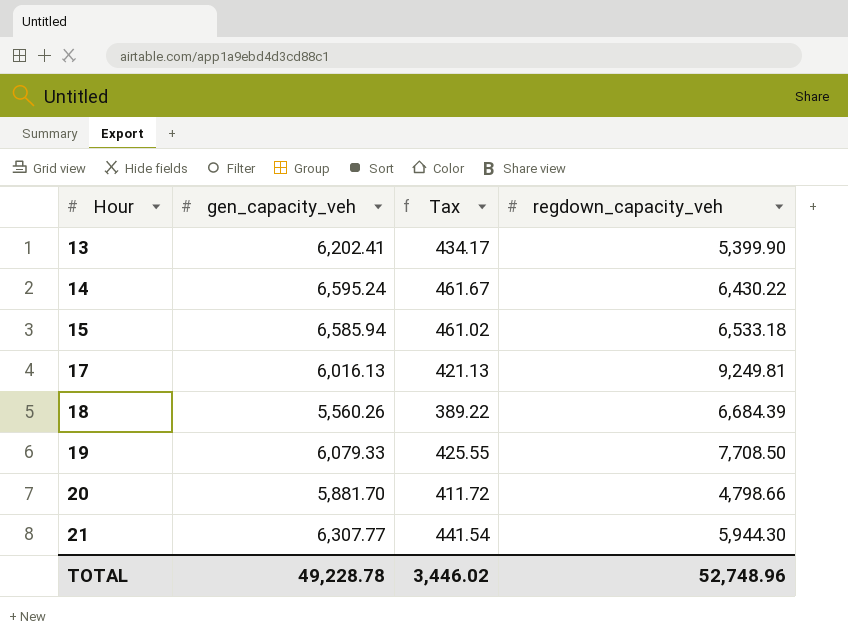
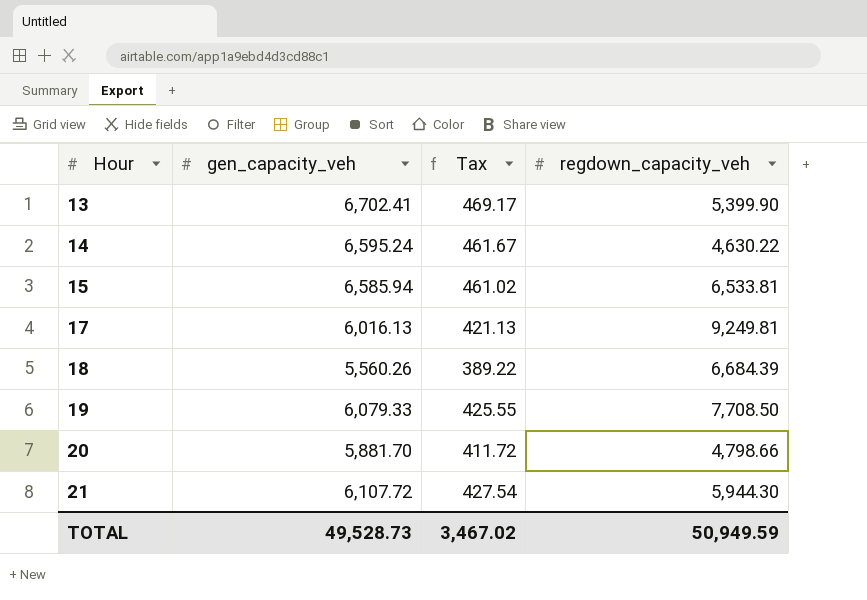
13 | gen_capacity_veh: 6,202.41 -> 6,702.41
13 | Tax: 434.17 -> 469.17
14 | regdown_capacity_veh: 6,430.22 -> 4,630.22
15 | regdown_capacity_veh: 6,533.18 -> 6,533.81
21 | gen_capacity_veh: 6,307.77 -> 6,107.72
21 | Tax: 441.54 -> 427.54
TOTAL | gen_capacity_veh: 49,228.78 -> 49,528.73
TOTAL | Tax: 3,446.02 -> 3,467.02
TOTAL | regdown_capacity_veh: 52,748.96 -> 50,949.59

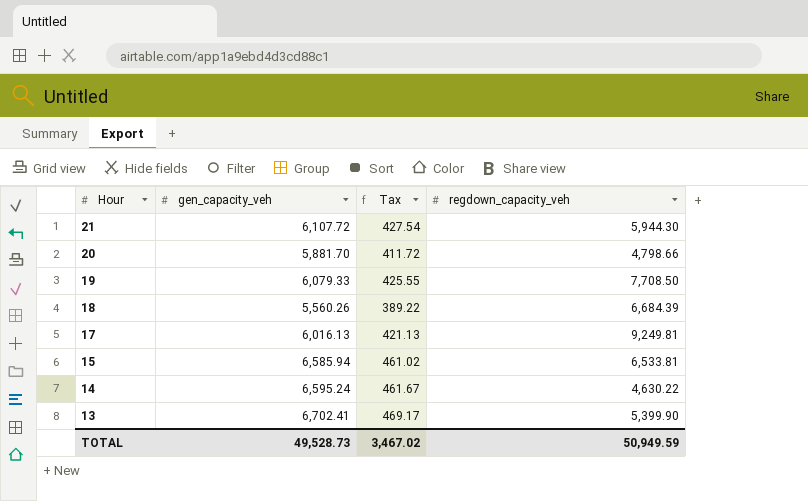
row order: Hour ascending -> Hour descending

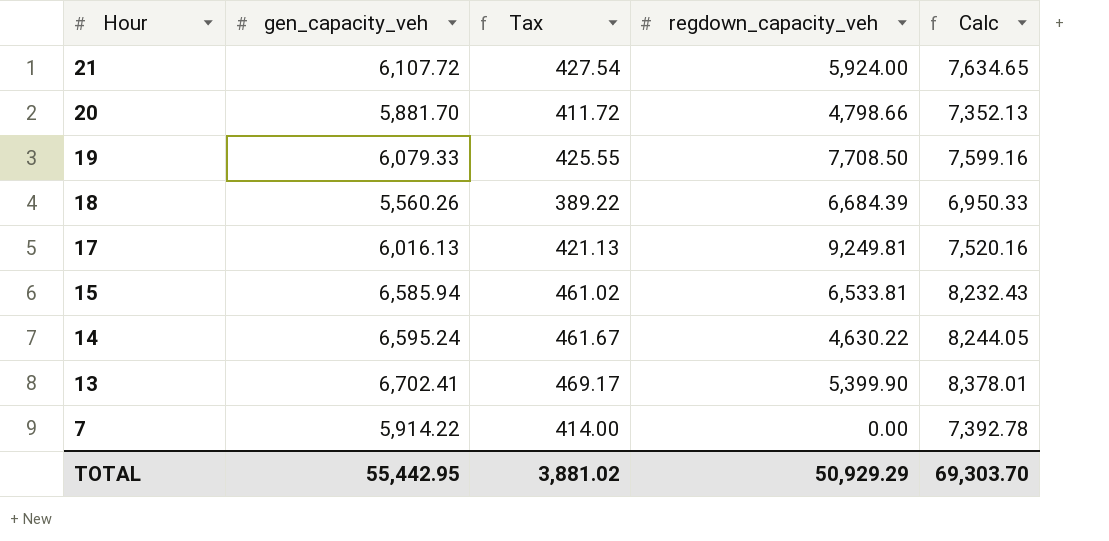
column Calc | formula: none -> [gen_capacity_veh] * 1.25
21 | regdown_capacity_veh: 5,944.30 -> 5,924.00
row 7: none -> 5,914.22 | 414.00 | 0.00 | 7,392.78
TOTAL | gen_capacity_veh: 49,528.73 -> 55,442.95
TOTAL | Tax: 3,467.02 -> 3,881.02
TOTAL | regdown_capacity_veh: 50,949.59 -> 50,929.29

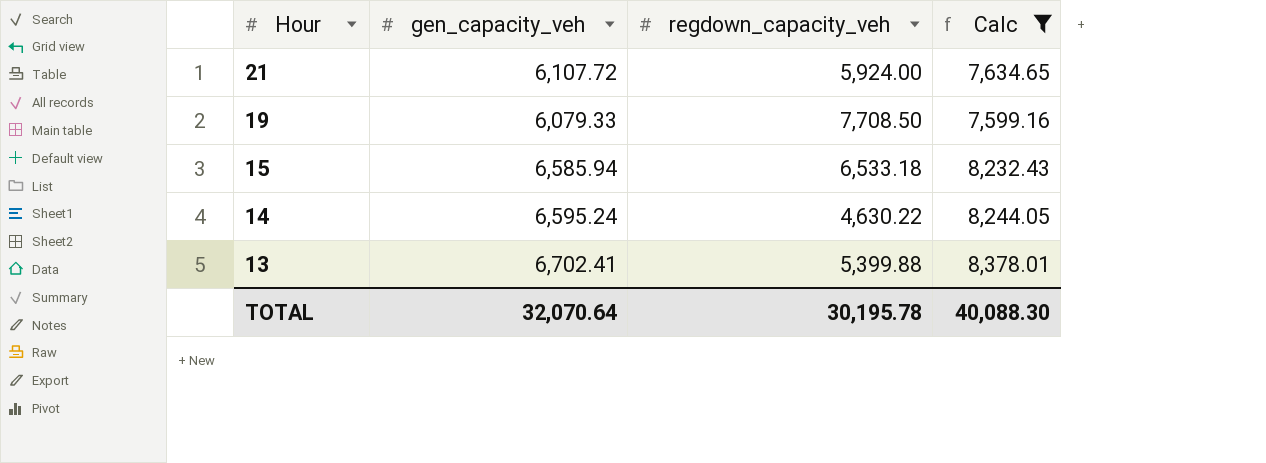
filter: none -> Calc >= 7,599.16
column Tax | formula: [gen_capacity_veh] * 0.07 -> none
15 | regdown_capacity_veh: 6,533.81 -> 6,533.18
13 | regdown_capacity_veh: 5,399.90 -> 5,399.88
TOTAL | gen_capacity_veh: 55,442.95 -> 32,070.64
TOTAL | regdown_capacity_veh: 50,929.29 -> 30,195.78
TOTAL | Calc: 69,303.70 -> 40,088.30

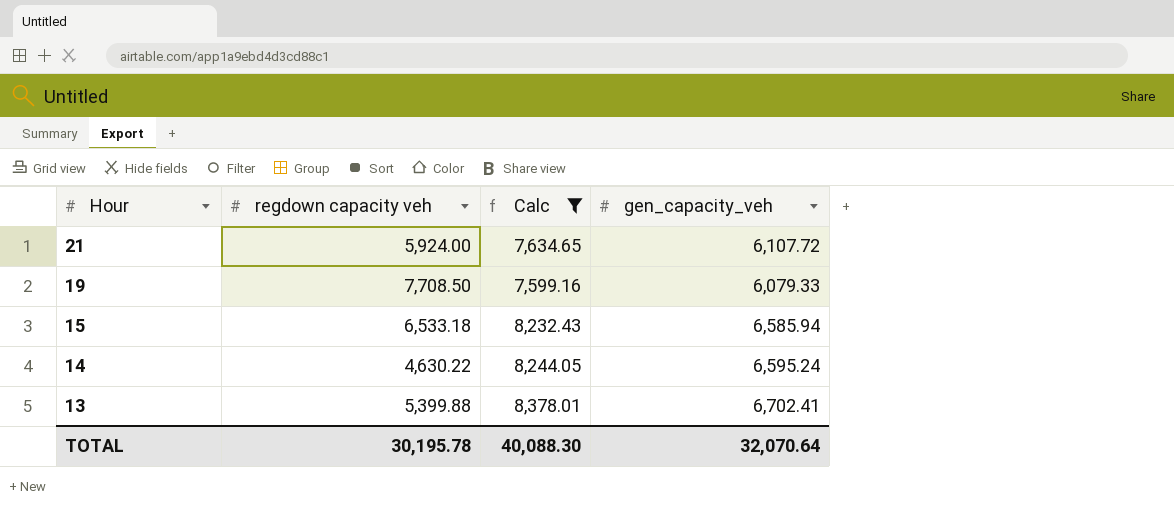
column name: regdown_capacity_veh -> regdown capacity veh
column gen_capacity_veh | position: 2 -> 4

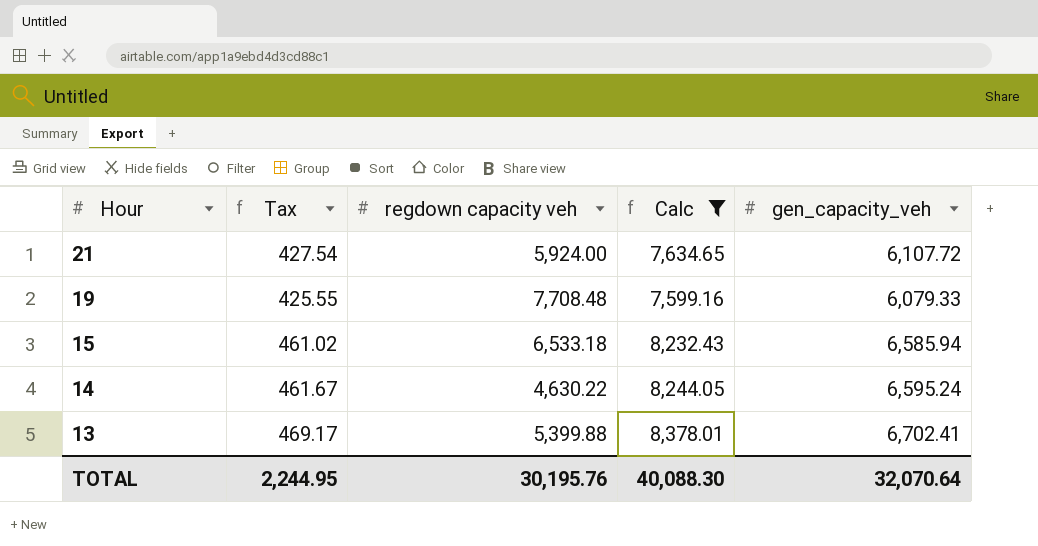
column Tax | formula: none -> [gen_capacity_veh] * 0.07
19 | regdown capacity veh: 7,708.50 -> 7,708.48
TOTAL | regdown capacity veh: 30,195.78 -> 30,195.76

